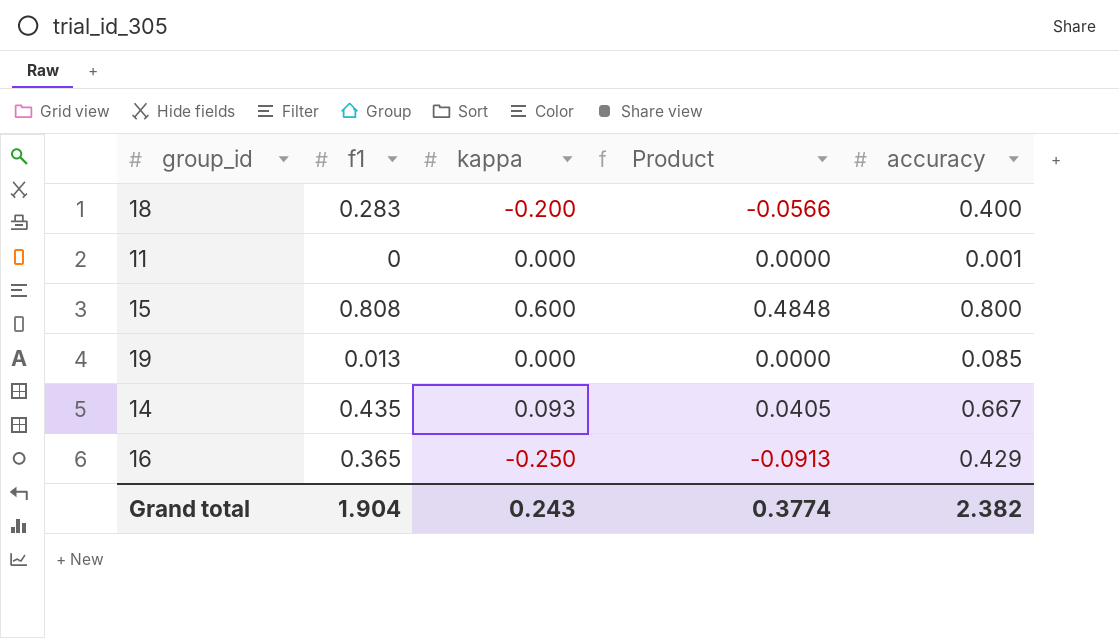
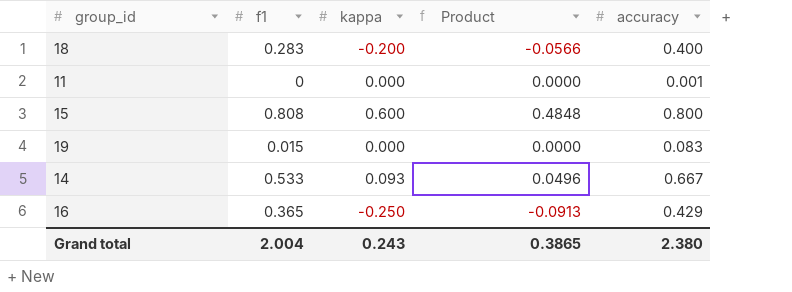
19 | f1: 0.013 -> 0.015
19 | accuracy: 0.085 -> 0.083
14 | f1: 0.435 -> 0.533
14 | Product: 0.0405 -> 0.0496
Grand total | f1: 1.904 -> 2.004
Grand total | Product: 0.3774 -> 0.3865
Grand total | accuracy: 2.382 -> 2.380

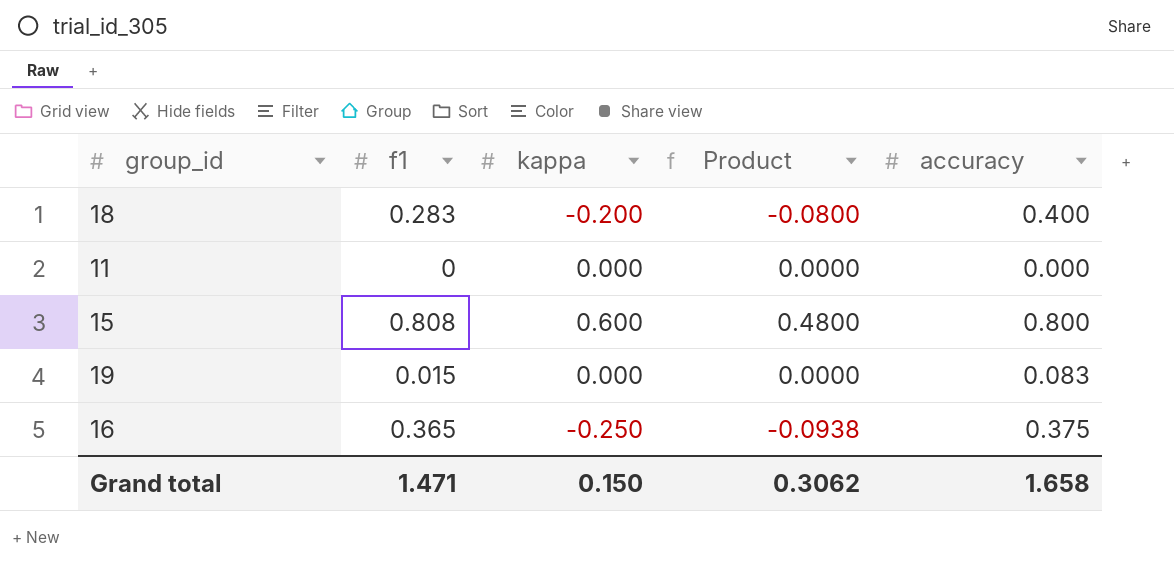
column Product | formula: [f1] * [kappa] -> [kappa] * [accuracy]
row 14: 0.533 | 0.093 | 0.0496 | 0.667 -> none
11 | accuracy: 0.001 -> 0.000
16 | accuracy: 0.429 -> 0.375
Grand total | f1: 2.004 -> 1.471
Grand total | kappa: 0.243 -> 0.150
Grand total | Product: 0.3865 -> 0.3062
Grand total | accuracy: 2.380 -> 1.658

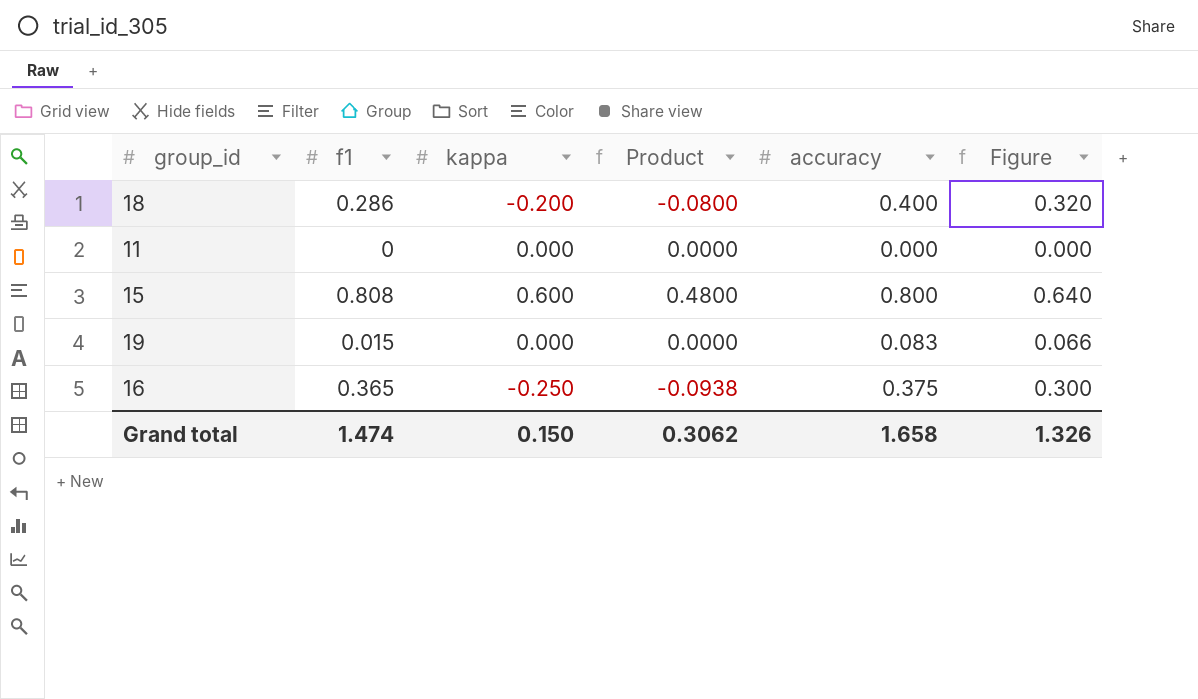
column Figure | formula: none -> [accuracy] * 0.8
18 | f1: 0.283 -> 0.286
Grand total | f1: 1.471 -> 1.474

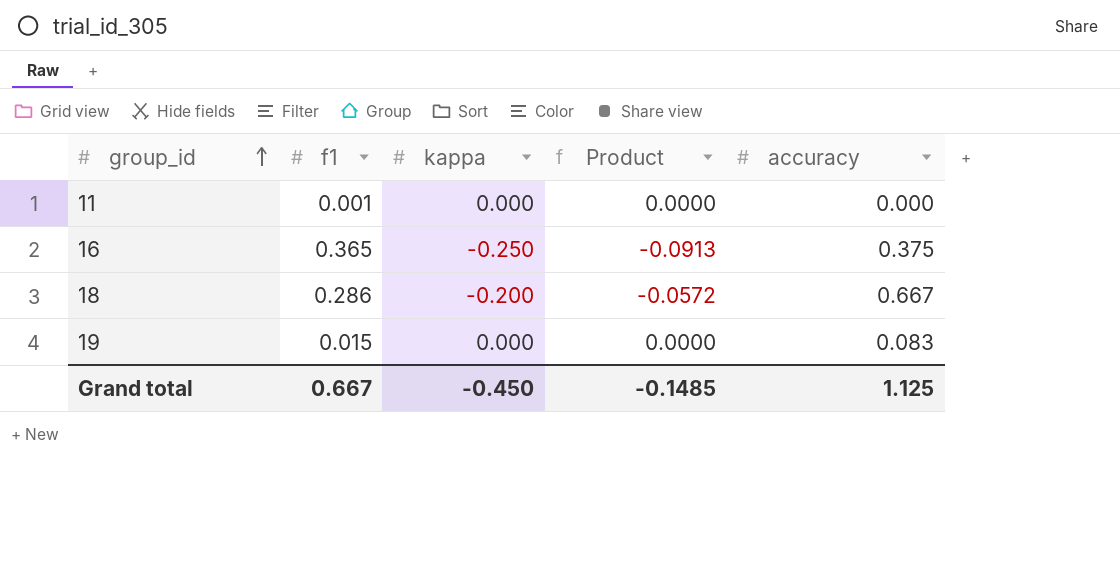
row order: none -> group_id ascending
column Figure | formula: [accuracy] * 0.8 -> none
column Product | formula: [kappa] * [accuracy] -> [f1] * [kappa]
row 15: 0.808 | 0.600 | 0.4800 | 0.800 | 0.640 -> none
11 | f1: 0 -> 0.001
18 | accuracy: 0.400 -> 0.667
Grand total | f1: 1.474 -> 0.667
Grand total | kappa: 0.150 -> -0.450
Grand total | Product: 0.3062 -> -0.1485
Grand total | accuracy: 1.658 -> 1.125

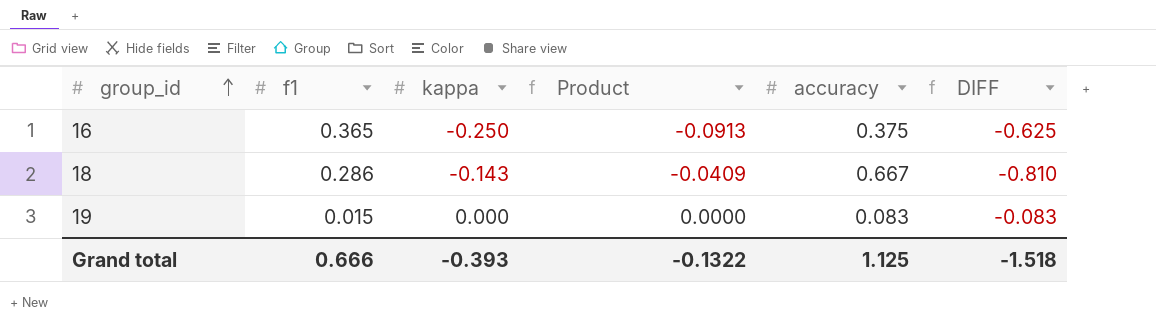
column DIFF | formula: none -> [kappa] - [accuracy]
row 11: 0.001 | 0.000 | 0.0000 | 0.000 -> none
18 | kappa: -0.200 -> -0.143
18 | Product: -0.0572 -> -0.0409
Grand total | f1: 0.667 -> 0.666
Grand total | kappa: -0.450 -> -0.393
Grand total | Product: -0.1485 -> -0.1322

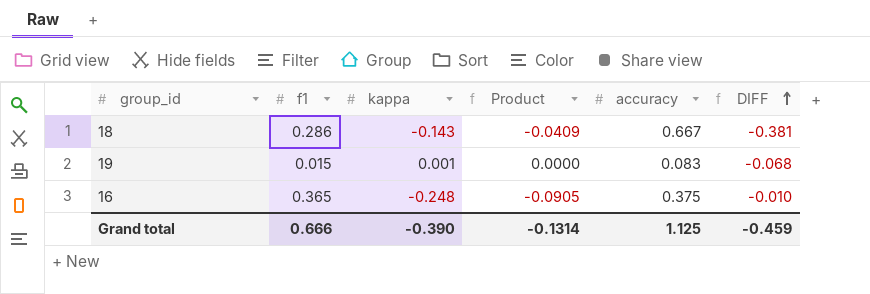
row order: group_id ascending -> DIFF ascending
column DIFF | formula: [kappa] - [accuracy] -> [f1] - [accuracy]
19 | kappa: 0.000 -> 0.001
16 | kappa: -0.250 -> -0.248
16 | Product: -0.0913 -> -0.0905
Grand total | kappa: -0.393 -> -0.390
Grand total | Product: -0.1322 -> -0.1314
Grand total | DIFF: -1.518 -> -0.459

